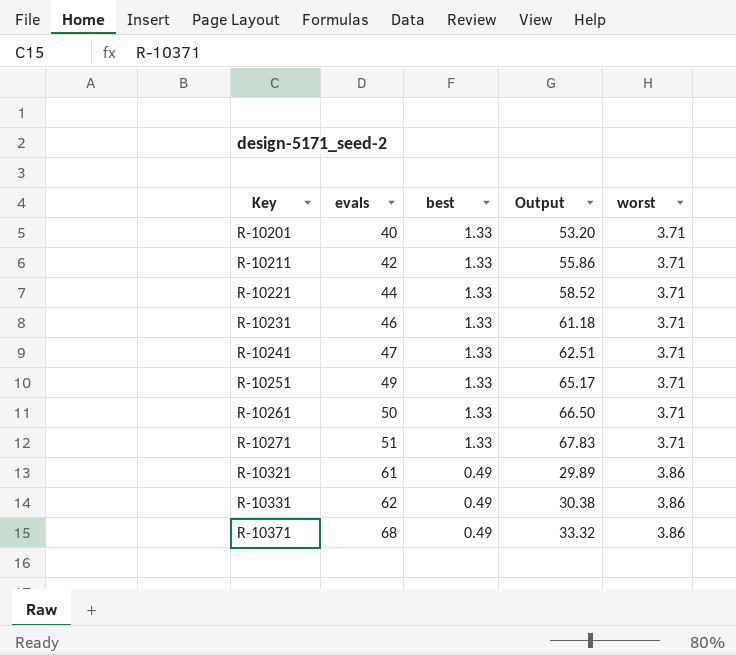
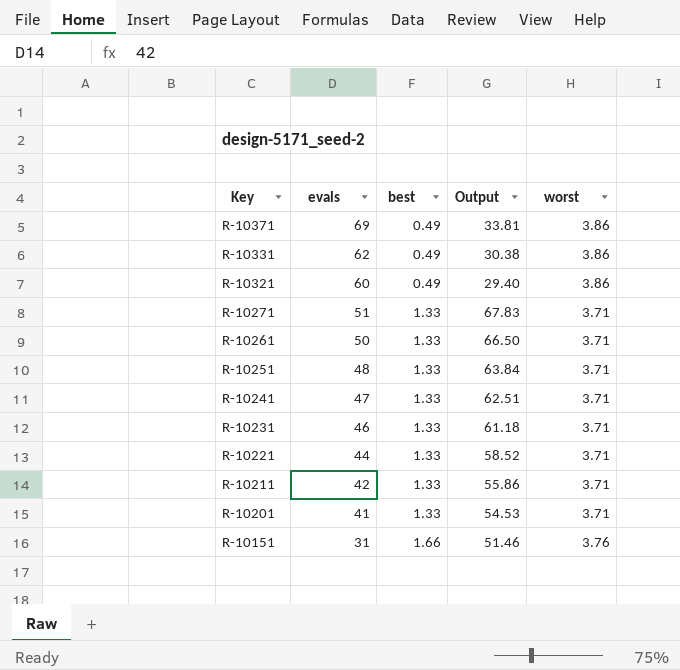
row order: Key ascending -> Key descending
R-10371 | evals: 68 -> 69
R-10371 | Output: 33.32 -> 33.81
R-10321 | evals: 61 -> 60
R-10321 | Output: 29.89 -> 29.40
R-10251 | evals: 49 -> 48
R-10251 | Output: 65.17 -> 63.84
R-10201 | evals: 40 -> 41
R-10201 | Output: 53.20 -> 54.53
row R-10151: none -> 31 | 1.66 | 51.46 | 3.76

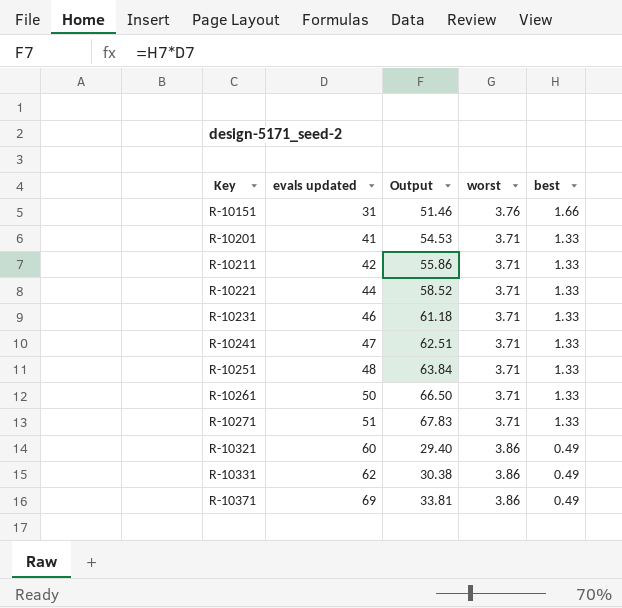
row order: Key descending -> Key ascending
column name: evals -> evals updated
column best | position: 3 -> 5

